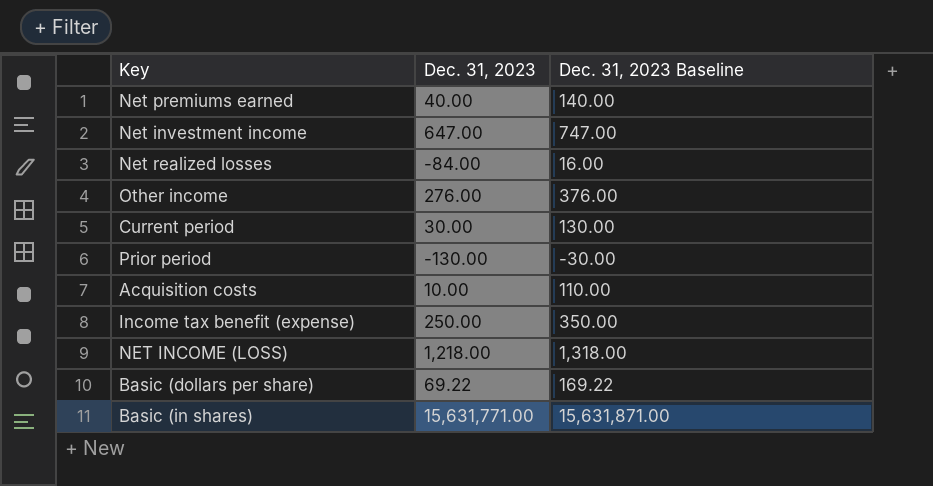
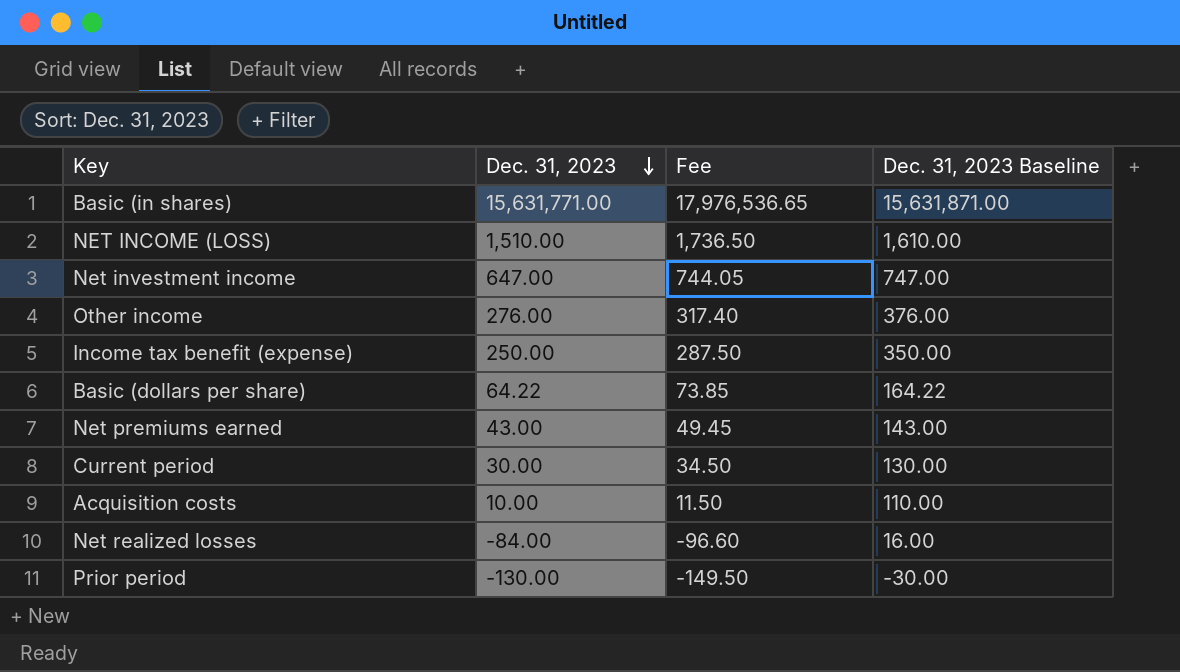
row order: none -> Dec. 31, 2023 descending
column Fee | formula: none -> [Dec. 31, 2023] * 1.15
NET INCOME (LOSS) | Dec. 31, 2023: 1,218.00 -> 1,510.00
NET INCOME (LOSS) | Dec. 31, 2023 Baseline: 1,318.00 -> 1,610.00
Basic (dollars per share) | Dec. 31, 2023: 69.22 -> 64.22
Basic (dollars per share) | Dec. 31, 2023 Baseline: 169.22 -> 164.22
Net premiums earned | Dec. 31, 2023: 40.00 -> 43.00
Net premiums earned | Dec. 31, 2023 Baseline: 140.00 -> 143.00

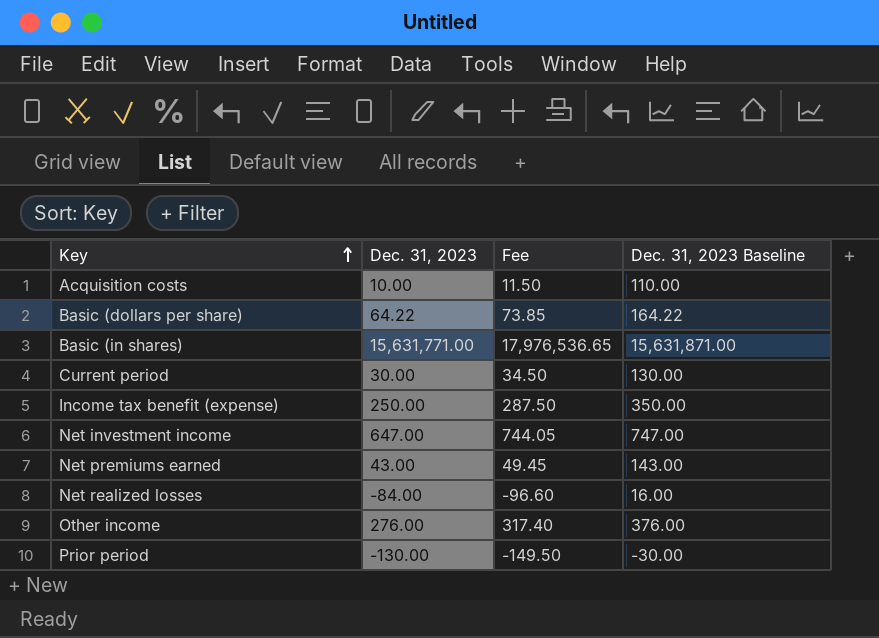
row order: Dec. 31, 2023 descending -> Key ascending
row NET INCOME (LOSS): 1,510.00 | 1,736.50 | 1,610.00 -> none

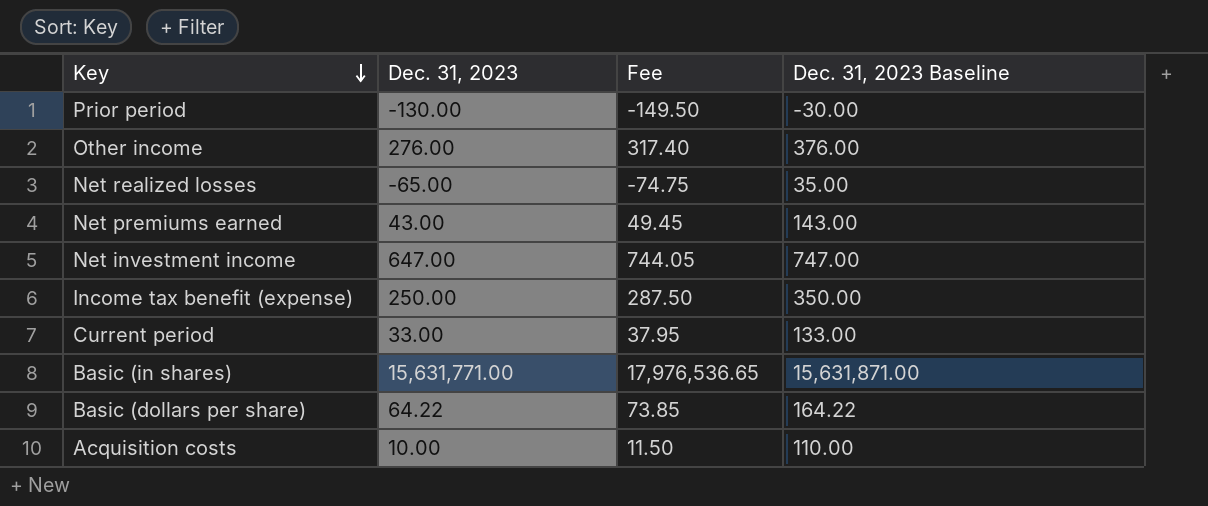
row order: Key ascending -> Key descending
Net realized losses | Dec. 31, 2023: -84.00 -> -65.00
Net realized losses | Fee: -96.60 -> -74.75
Net realized losses | Dec. 31, 2023 Baseline: 16.00 -> 35.00
Current period | Dec. 31, 2023: 30.00 -> 33.00
Current period | Fee: 34.50 -> 37.95
Current period | Dec. 31, 2023 Baseline: 130.00 -> 133.00

